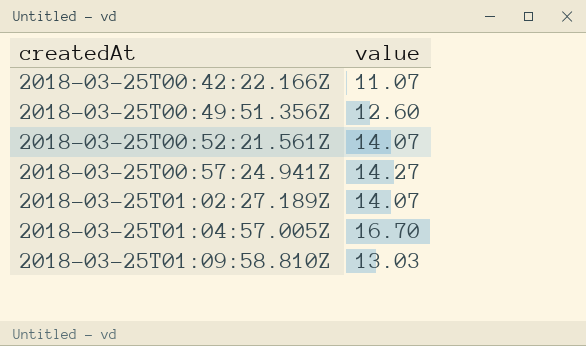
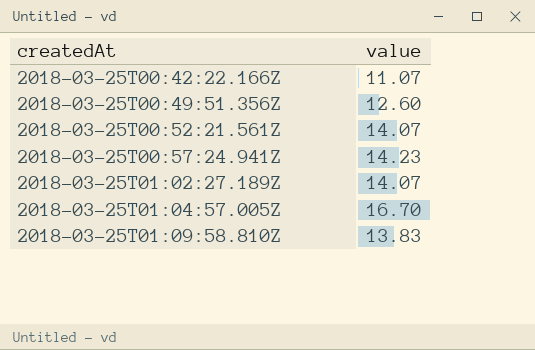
2018-03-25T00:57:24.941Z | value: 14.27 -> 14.23
2018-03-25T01:09:58.810Z | value: 13.03 -> 13.83

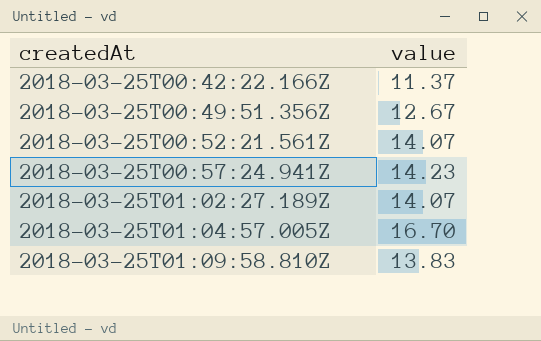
2018-03-25T00:42:22.166Z | value: 11.07 -> 11.37
2018-03-25T00:49:51.356Z | value: 12.60 -> 12.67

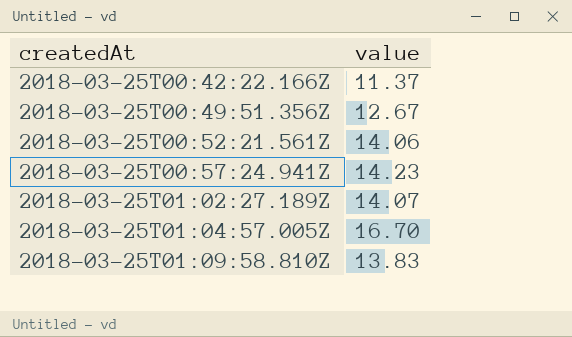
2018-03-25T00:52:21.561Z | value: 14.07 -> 14.06

